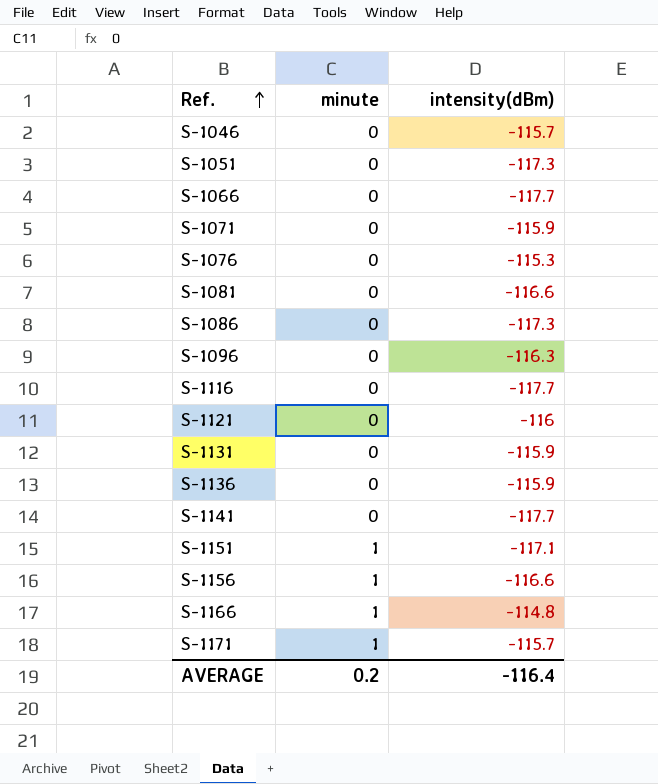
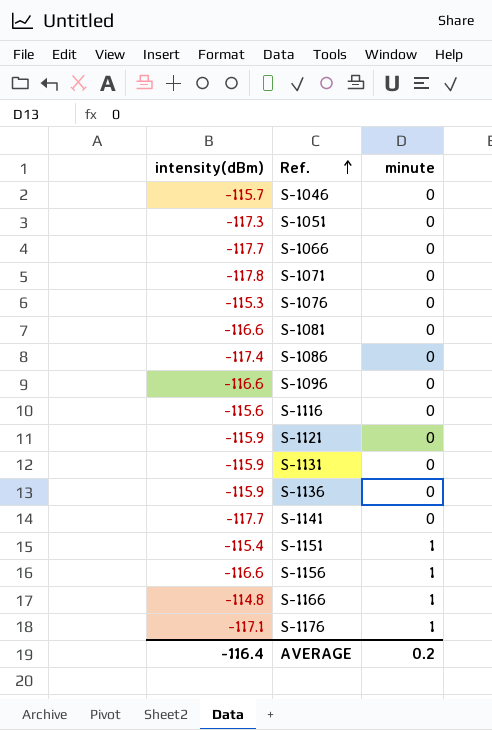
column intensity(dBm) | position: 3 -> 1
row S-1171: 1 | -115.7 -> none
S-1071 | intensity(dBm): -115.9 -> -117.8
S-1086 | intensity(dBm): -117.3 -> -117.4
S-1096 | intensity(dBm): -116.3 -> -116.6
S-1116 | intensity(dBm): -117.7 -> -115.6
S-1121 | intensity(dBm): -116 -> -115.9
S-1151 | intensity(dBm): -117.1 -> -115.4
row S-1176: none -> -117.1 | 1

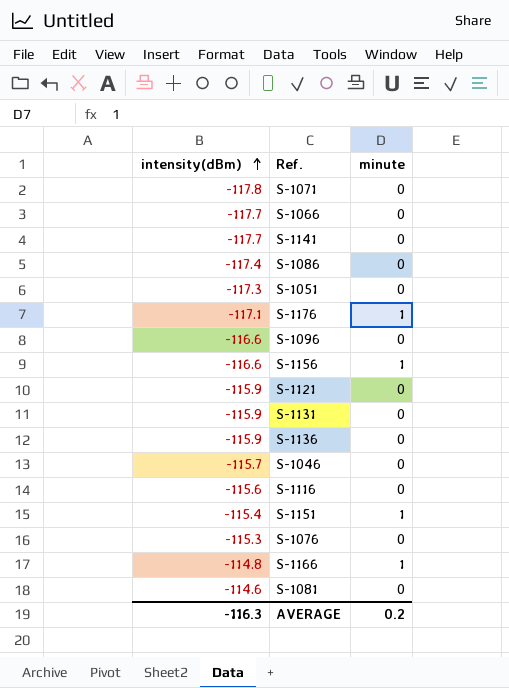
row order: Ref. ascending -> intensity(dBm) ascending
S-1081 | intensity(dBm): -116.6 -> -114.6
AVERAGE | intensity(dBm): -116.4 -> -116.3

